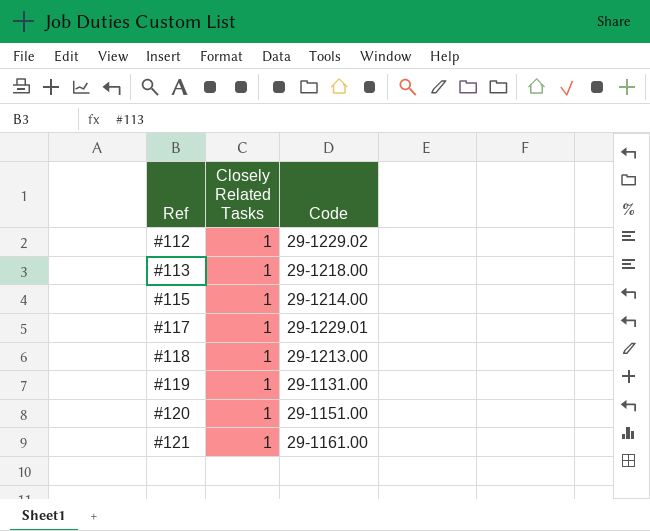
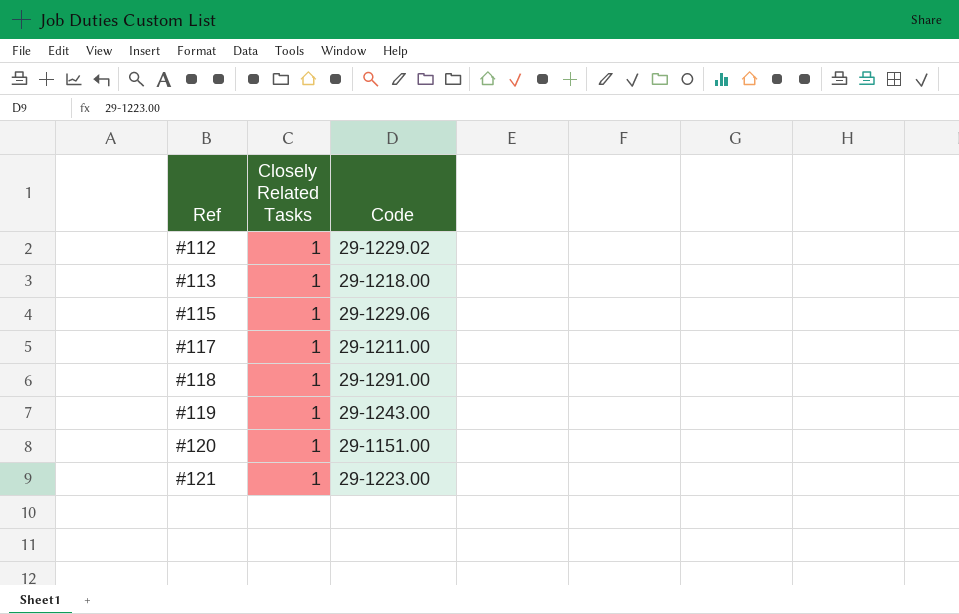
#115 | Code: 29-1214.00 -> 29-1229.06
#117 | Code: 29-1229.01 -> 29-1211.00
#118 | Code: 29-1213.00 -> 29-1291.00
#119 | Code: 29-1131.00 -> 29-1243.00
#121 | Code: 29-1161.00 -> 29-1223.00

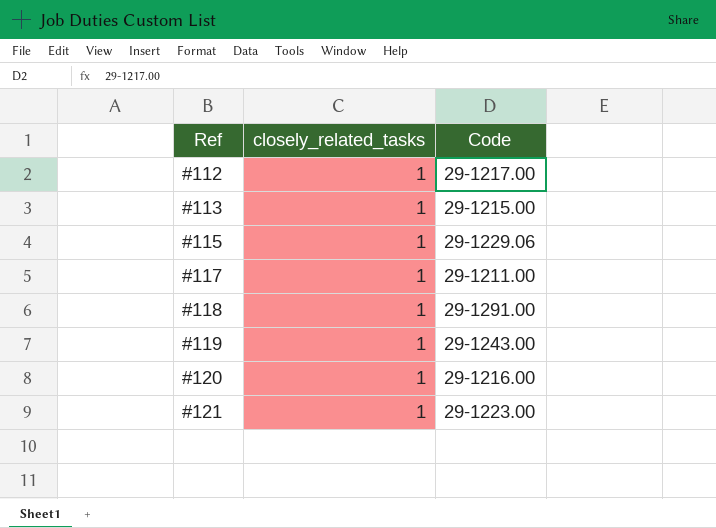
column name: Closely Related Tasks -> closely_related_tasks
#112 | Code: 29-1229.02 -> 29-1217.00
#113 | Code: 29-1218.00 -> 29-1215.00
#120 | Code: 29-1151.00 -> 29-1216.00

